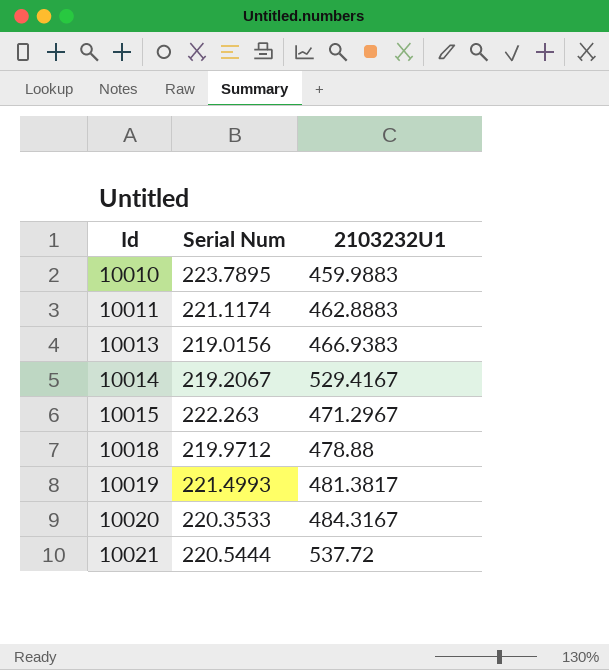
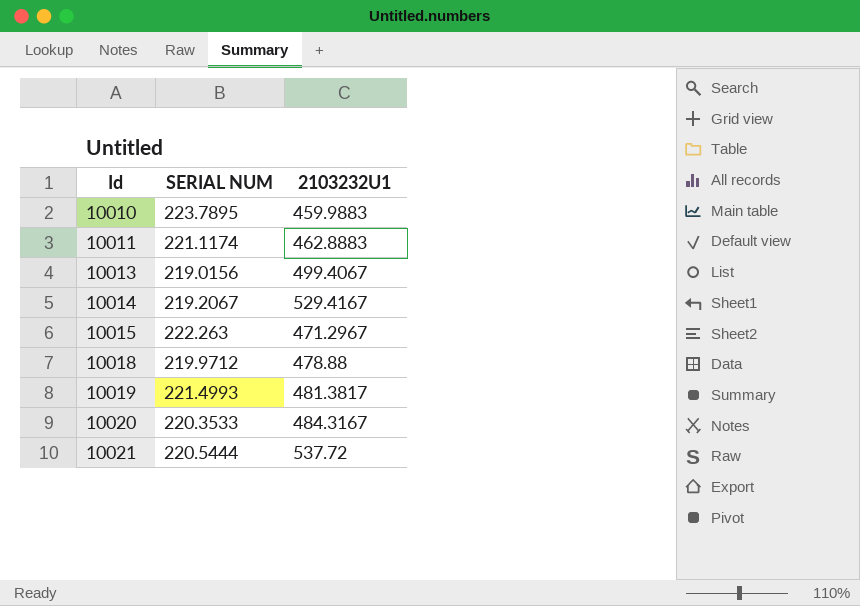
column name: Serial Num -> SERIAL NUM
10013 | 2103232U1: 466.9383 -> 499.4067

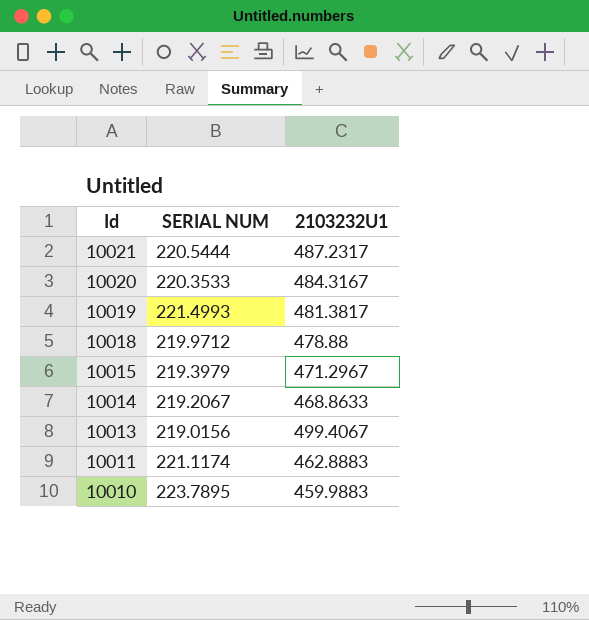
row order: Id ascending -> Id descending
10021 | 2103232U1: 537.72 -> 487.2317
10015 | SERIAL NUM: 222.263 -> 219.3979
10014 | 2103232U1: 529.4167 -> 468.8633

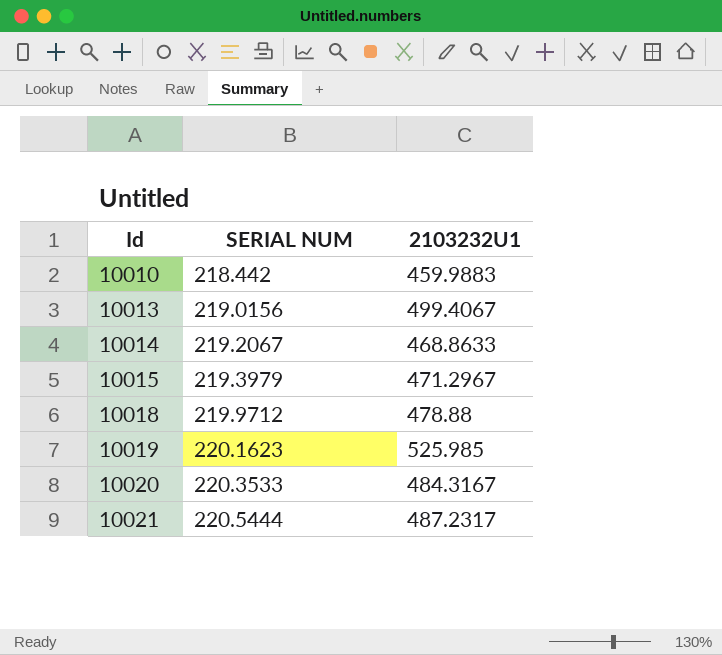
row order: Id descending -> Id ascending
row 10011: 221.1174 | 462.8883 -> none
10010 | SERIAL NUM: 223.7895 -> 218.442
10019 | SERIAL NUM: 221.4993 -> 220.1623
10019 | 2103232U1: 481.3817 -> 525.985

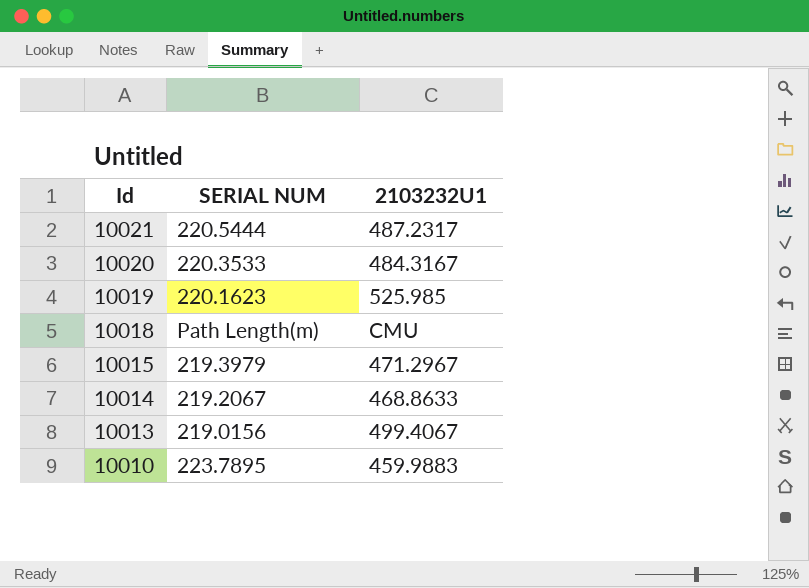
row order: Id ascending -> Id descending
10018 | SERIAL NUM: 219.9712 -> Path Length(m)
10018 | 2103232U1: 478.88 -> CMU
10010 | SERIAL NUM: 218.442 -> 223.7895

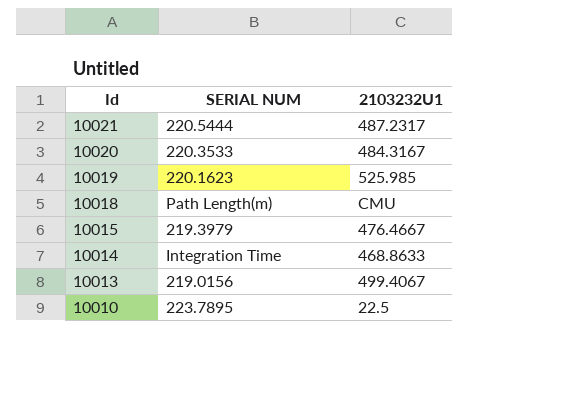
10015 | 2103232U1: 471.2967 -> 476.4667
10014 | SERIAL NUM: 219.2067 -> Integration Time
10010 | 2103232U1: 459.9883 -> 22.5

